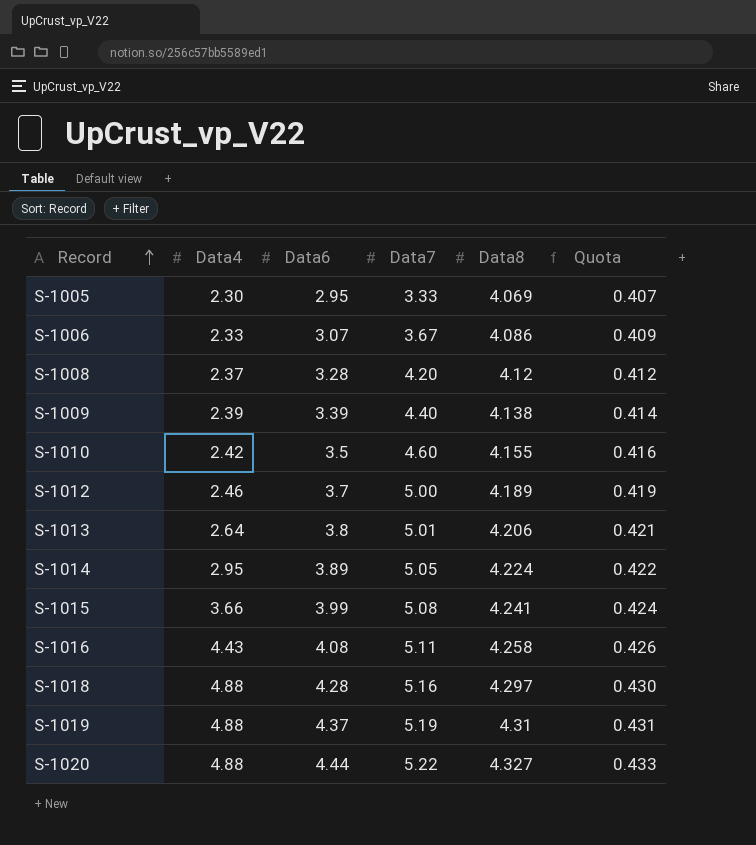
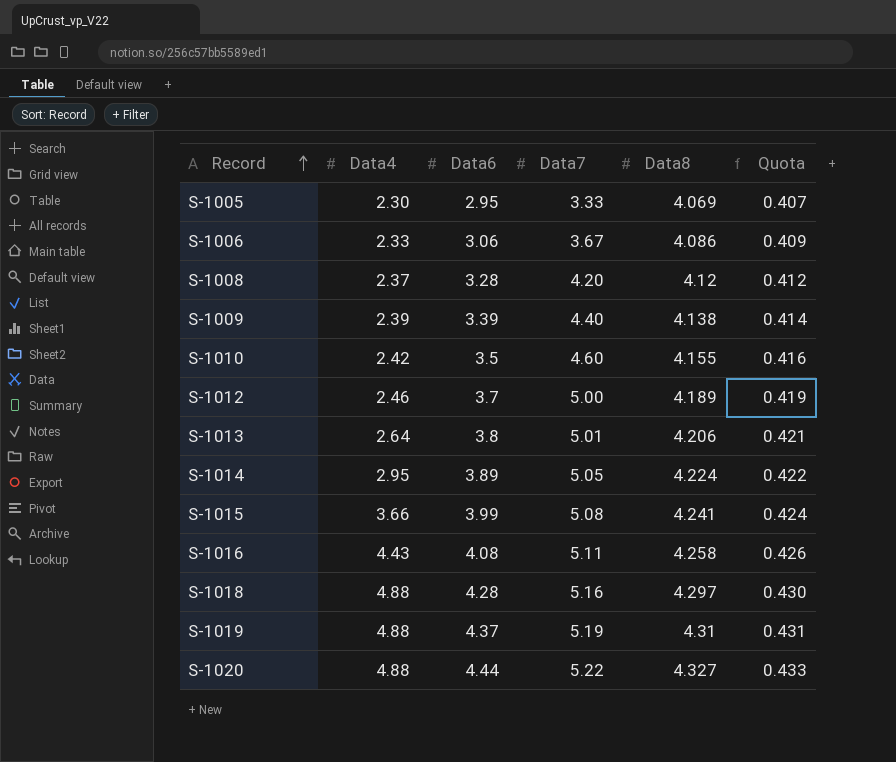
S-1006 | Data6: 3.07 -> 3.06

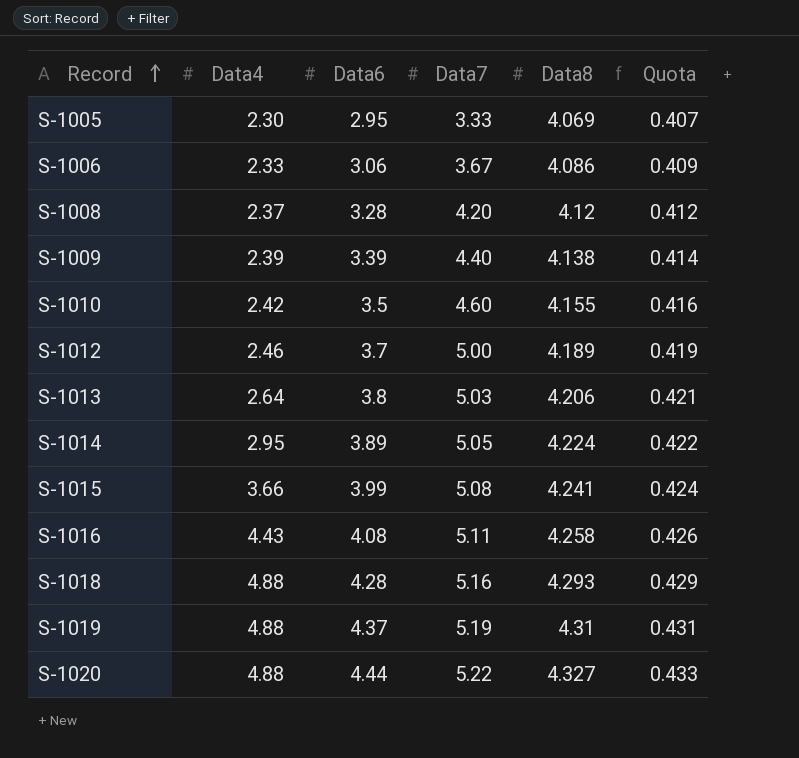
S-1013 | Data7: 5.01 -> 5.03
S-1018 | Data8: 4.297 -> 4.293
S-1018 | Quota: 0.430 -> 0.429

